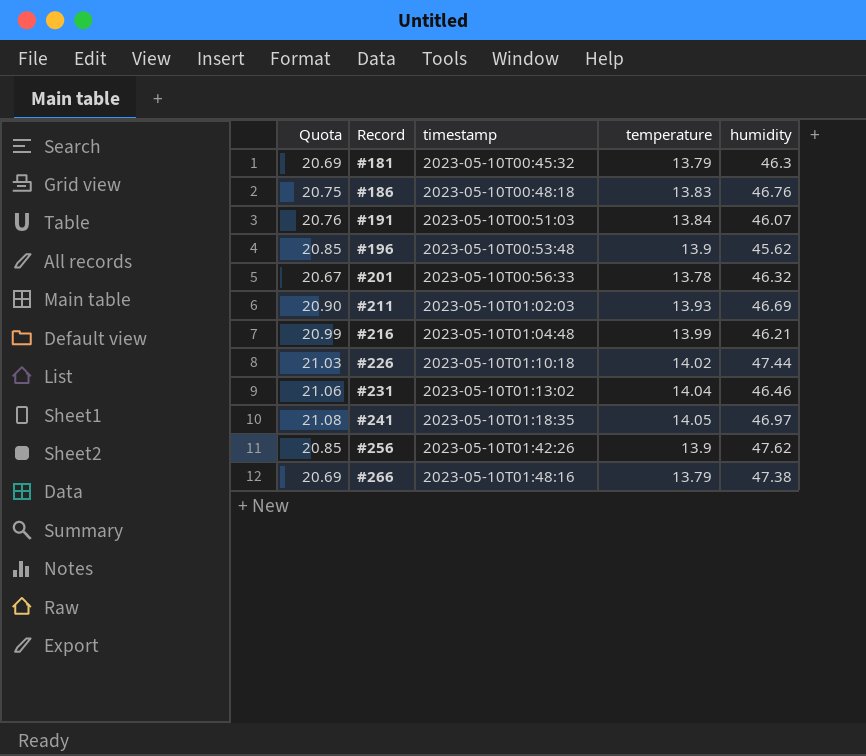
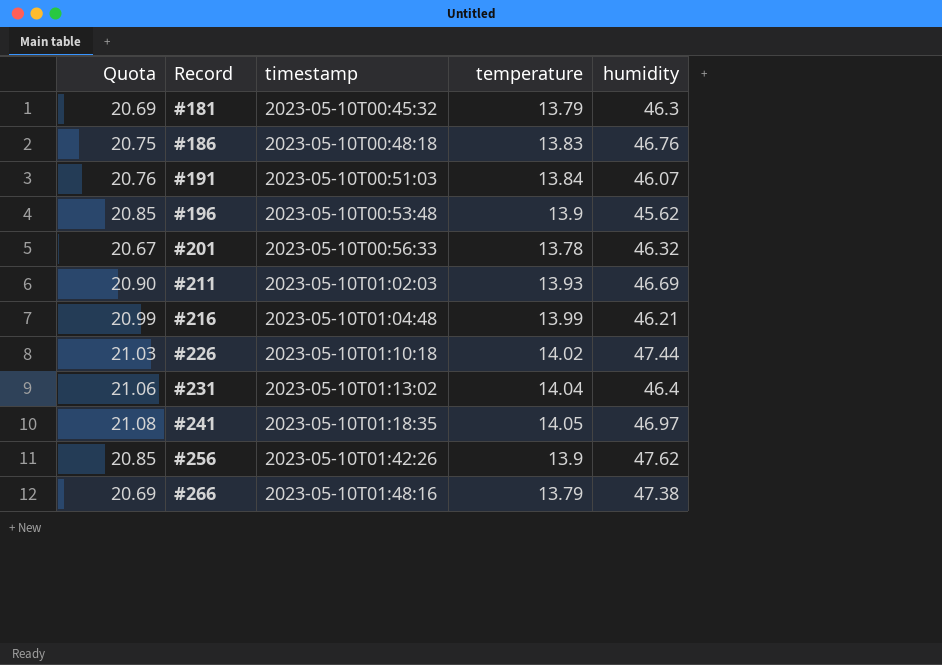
#231 | humidity: 46.46 -> 46.4

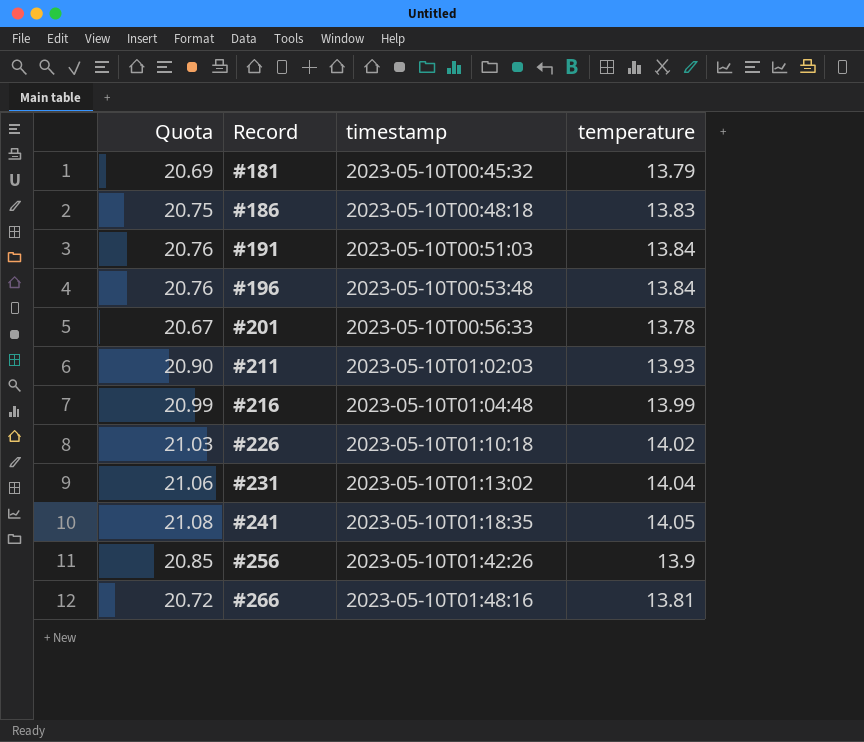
column humidity | position: 5 -> none
#196 | Quota: 20.85 -> 20.76
#196 | temperature: 13.9 -> 13.84
#266 | Quota: 20.69 -> 20.72
#266 | temperature: 13.79 -> 13.81

